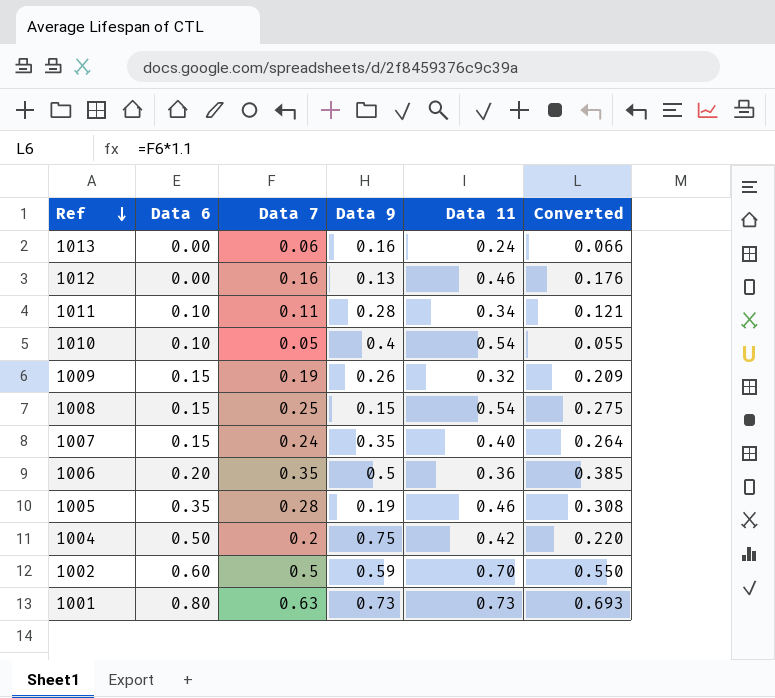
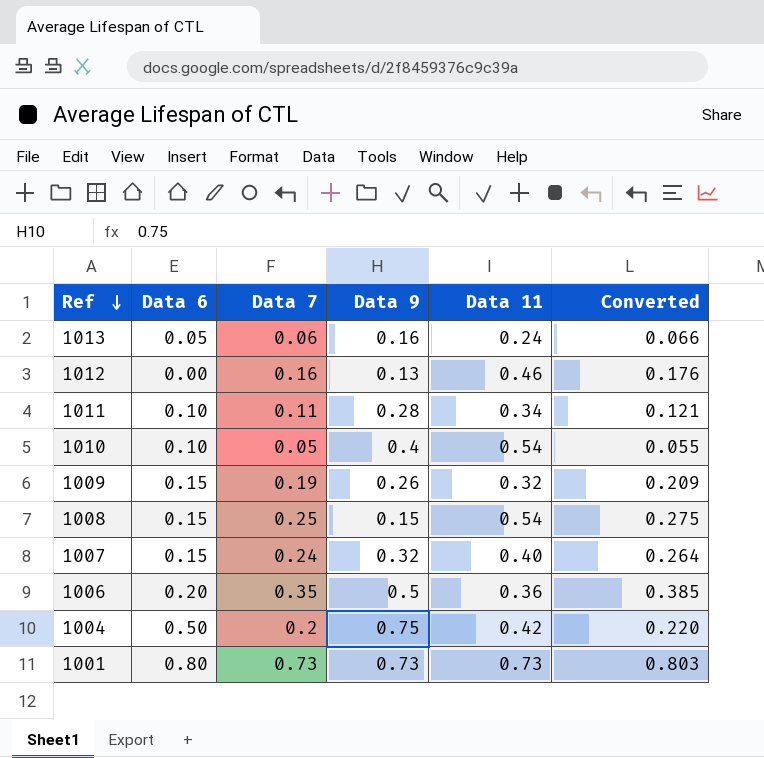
row 1005: 0.35 | 0.28 | 0.19 | 0.46 | 0.308 -> none
row 1002: 0.60 | 0.5 | 0.59 | 0.70 | 0.550 -> none
1013 | Data 6: 0.00 -> 0.05
1007 | Data 9: 0.35 -> 0.32
1001 | Data 7: 0.63 -> 0.73
1001 | Converted: 0.693 -> 0.803

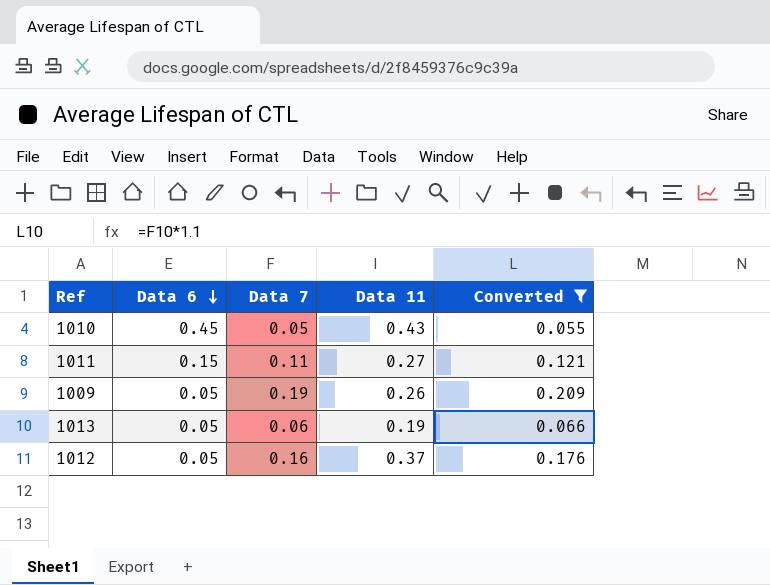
filter: none -> Converted <= 0.209
row order: Ref descending -> Data 6 descending
column Data 9 | position: 4 -> none
1010 | Data 6: 0.10 -> 0.45
1010 | Data 11: 0.54 -> 0.43
1011 | Data 6: 0.10 -> 0.15
1011 | Data 11: 0.34 -> 0.27
1009 | Data 6: 0.15 -> 0.05
1009 | Data 11: 0.32 -> 0.26
1013 | Data 11: 0.24 -> 0.19
1012 | Data 6: 0.00 -> 0.05
1012 | Data 11: 0.46 -> 0.37

